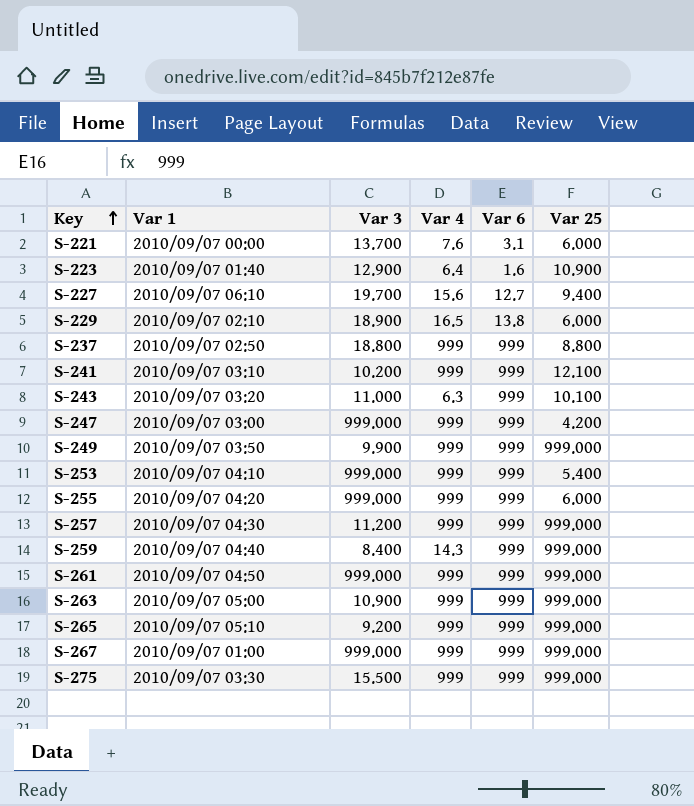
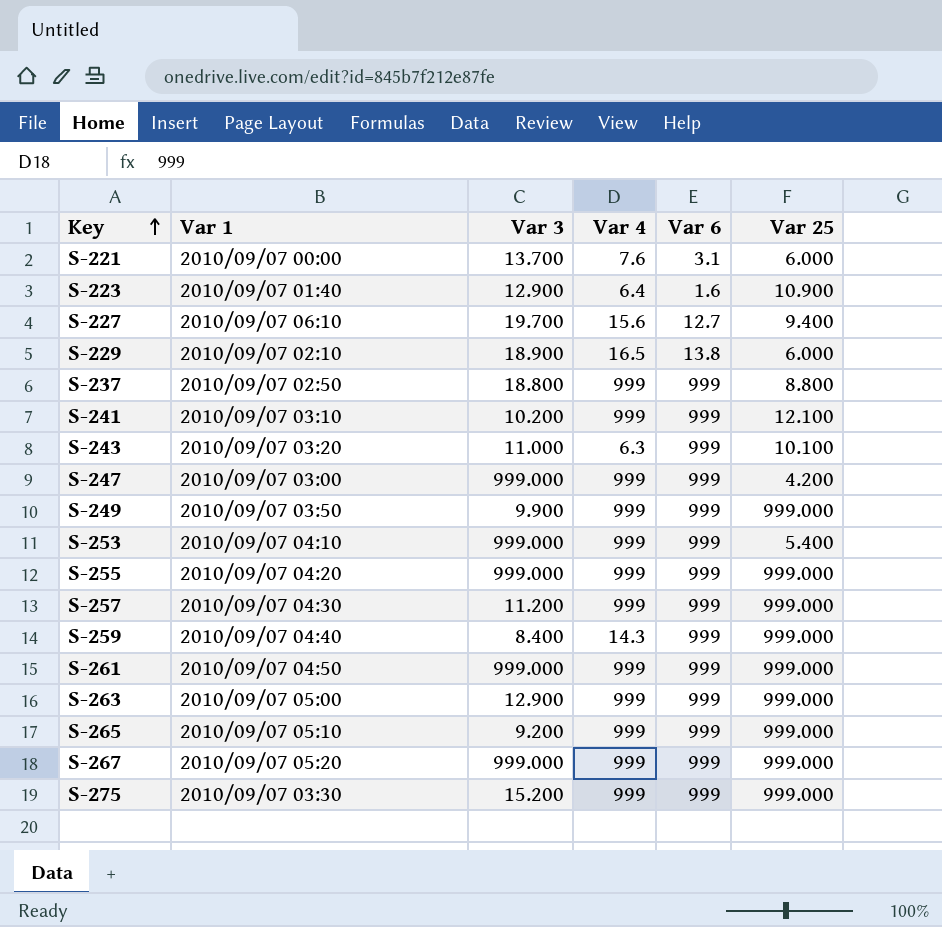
S-255 | Var 25: 6.000 -> 999.000
S-263 | Var 3: 10.900 -> 12.900
S-267 | Var 1: 2010/09/07 01:00 -> 2010/09/07 05:20
S-275 | Var 3: 15.500 -> 15.200

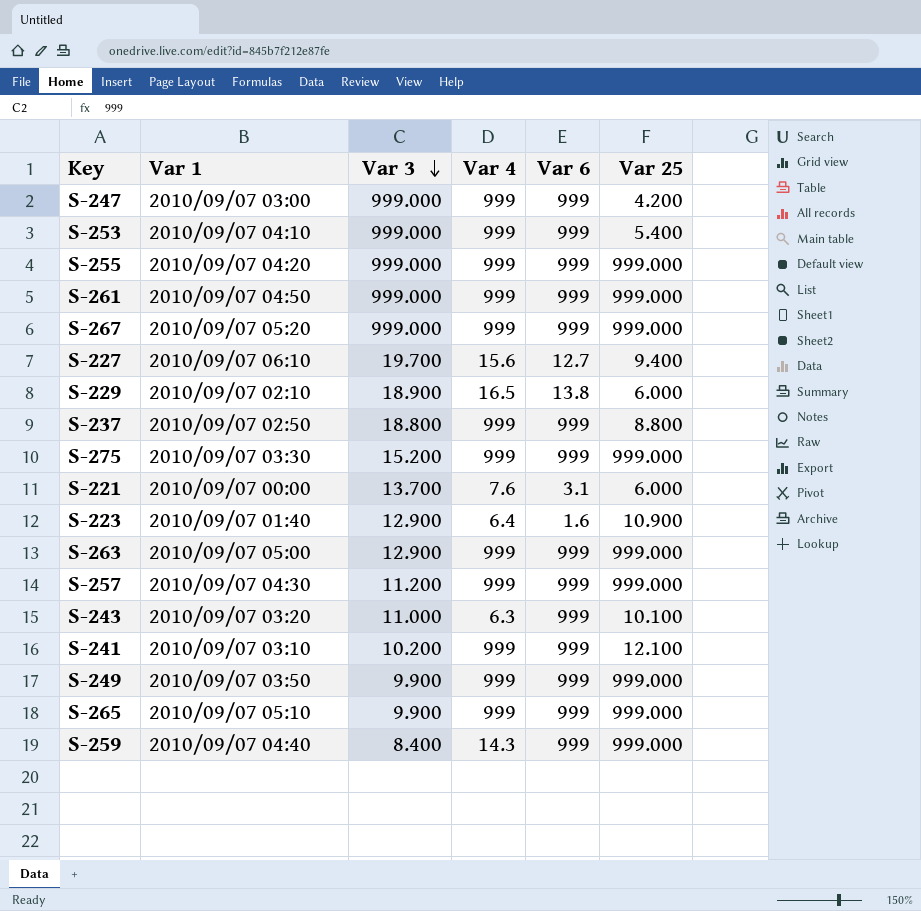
row order: Key ascending -> Var 3 descending
S-265 | Var 3: 9.200 -> 9.900

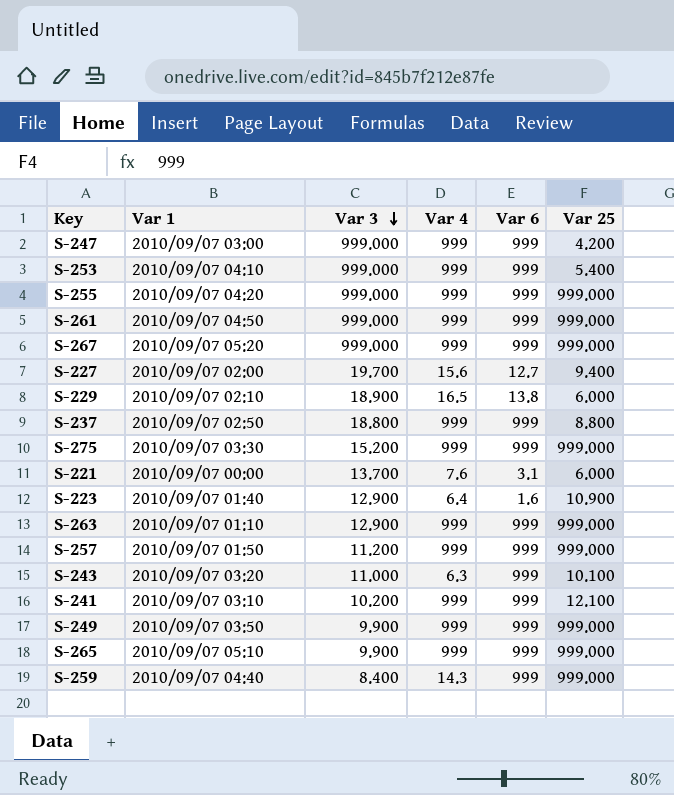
S-227 | Var 1: 2010/09/07 06:10 -> 2010/09/07 02:00
S-263 | Var 1: 2010/09/07 05:00 -> 2010/09/07 01:10
S-257 | Var 1: 2010/09/07 04:30 -> 2010/09/07 01:50

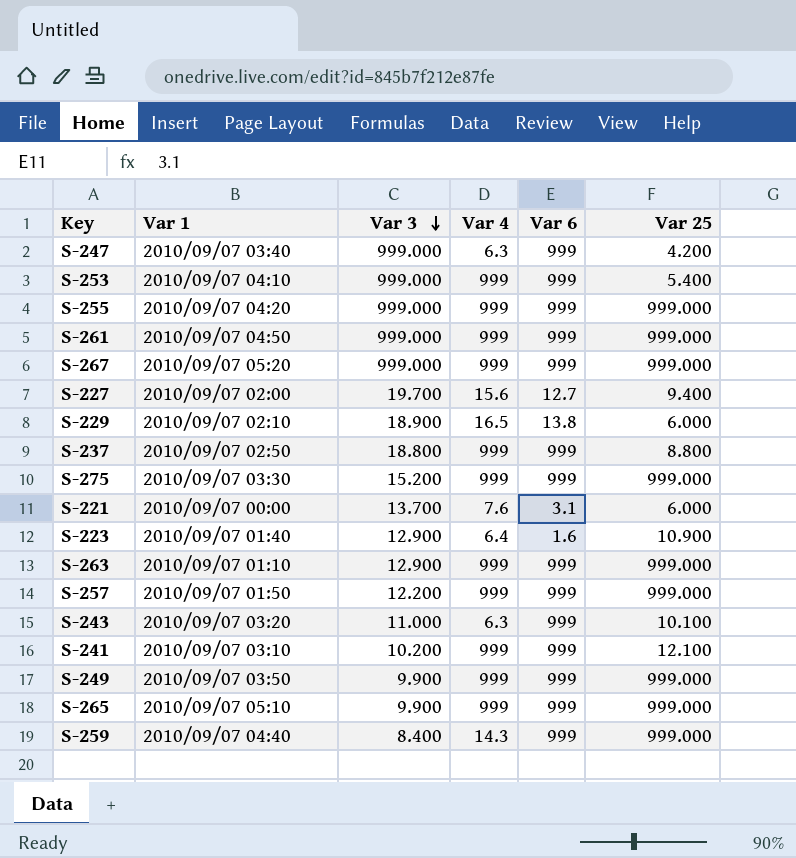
S-247 | Var 1: 2010/09/07 03:00 -> 2010/09/07 03:40
S-247 | Var 4: 999 -> 6.3
S-257 | Var 3: 11.200 -> 12.200

